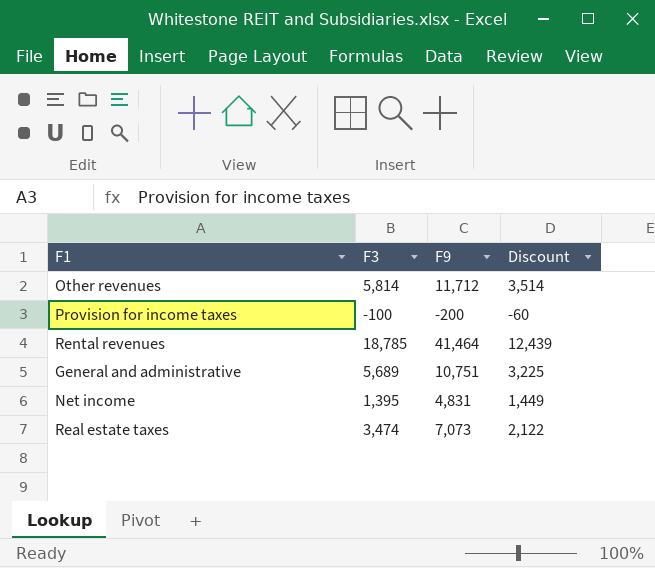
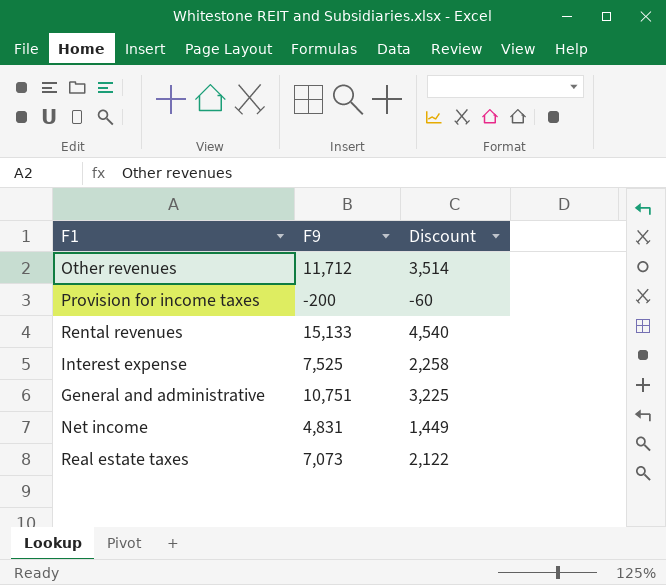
column F3 | position: 2 -> none
Rental revenues | F9: 41,464 -> 15,133
Rental revenues | Discount: 12,439 -> 4,540
row Interest expense: none -> 7,525 | 2,258

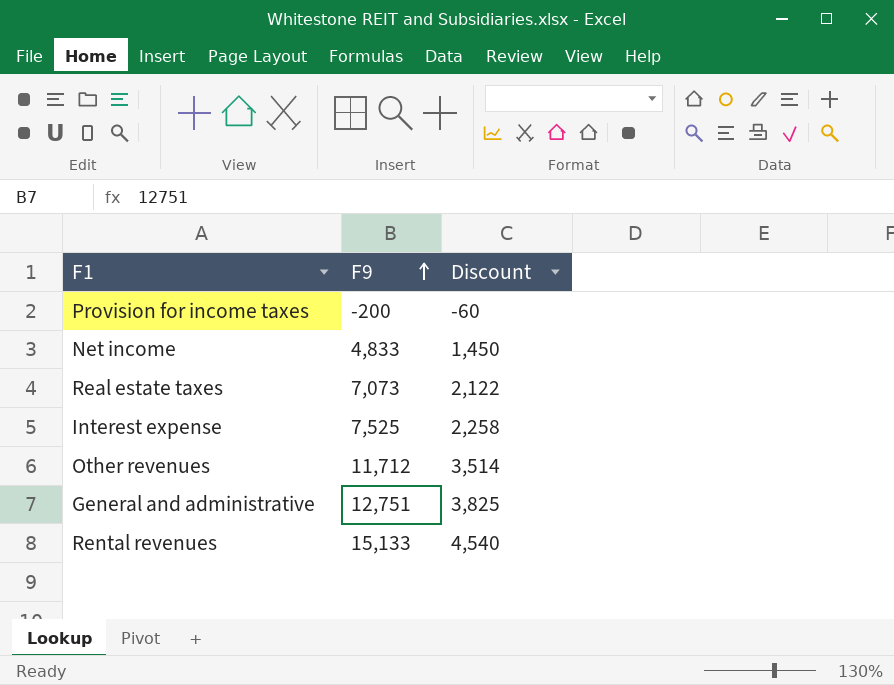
row order: none -> F9 ascending
Net income | F9: 4,831 -> 4,833
Net income | Discount: 1,449 -> 1,450
General and administrative | F9: 10,751 -> 12,751
General and administrative | Discount: 3,225 -> 3,825

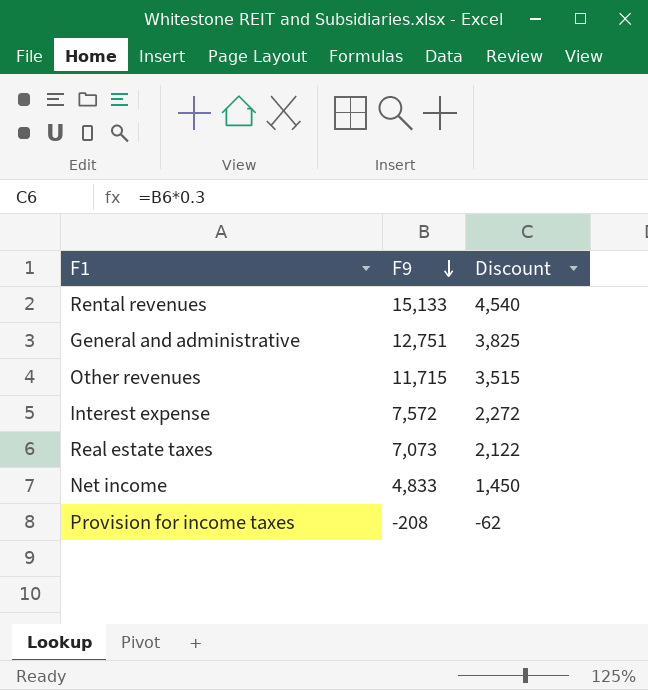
row order: F9 ascending -> F9 descending
Other revenues | F9: 11,712 -> 11,715
Other revenues | Discount: 3,514 -> 3,515
Interest expense | F9: 7,525 -> 7,572
Interest expense | Discount: 2,258 -> 2,272
Provision for income taxes | F9: -200 -> -208
Provision for income taxes | Discount: -60 -> -62

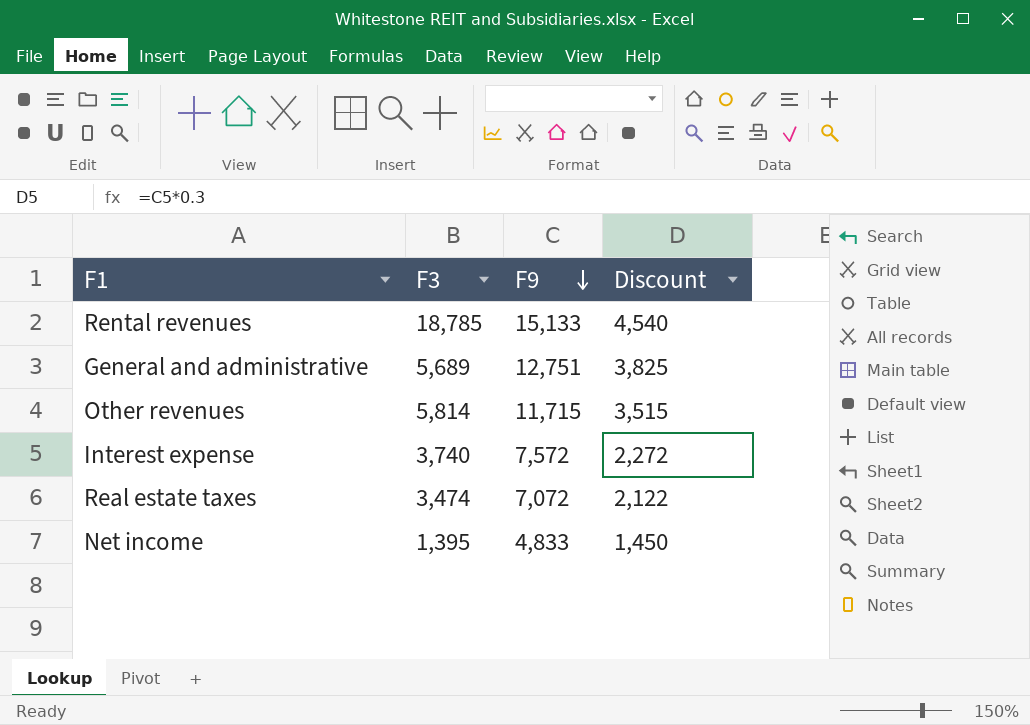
column F3 | position: none -> 2
row Provision for income taxes: -208 | -62 -> none
Real estate taxes | F9: 7,073 -> 7,072

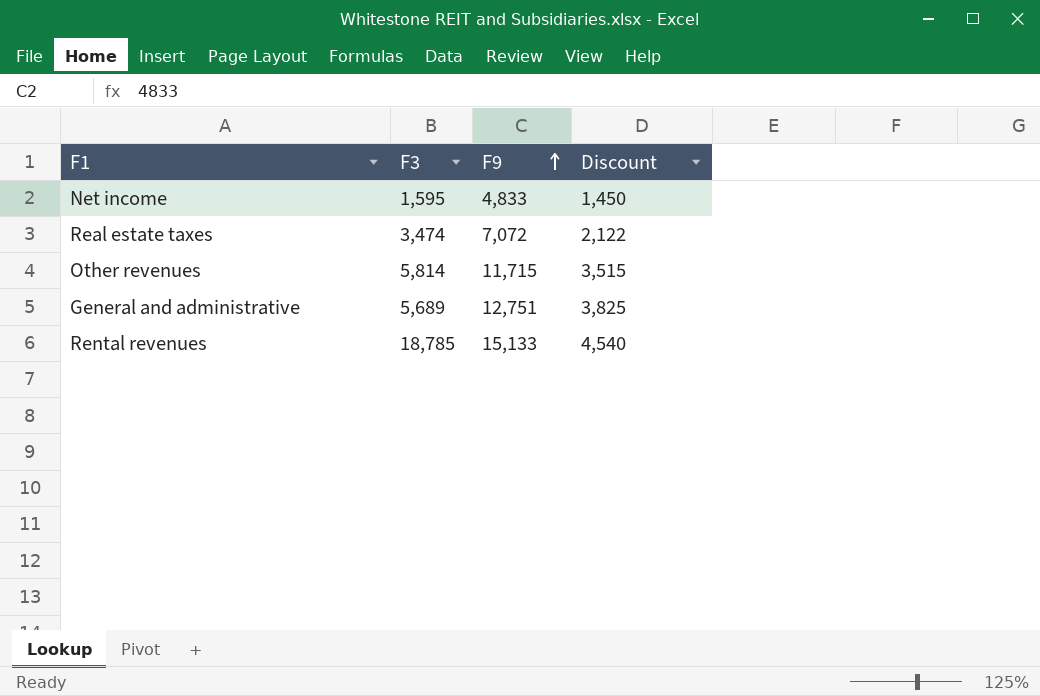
row order: F9 descending -> F9 ascending
row Interest expense: 3,740 | 7,572 | 2,272 -> none
Net income | F3: 1,395 -> 1,595

